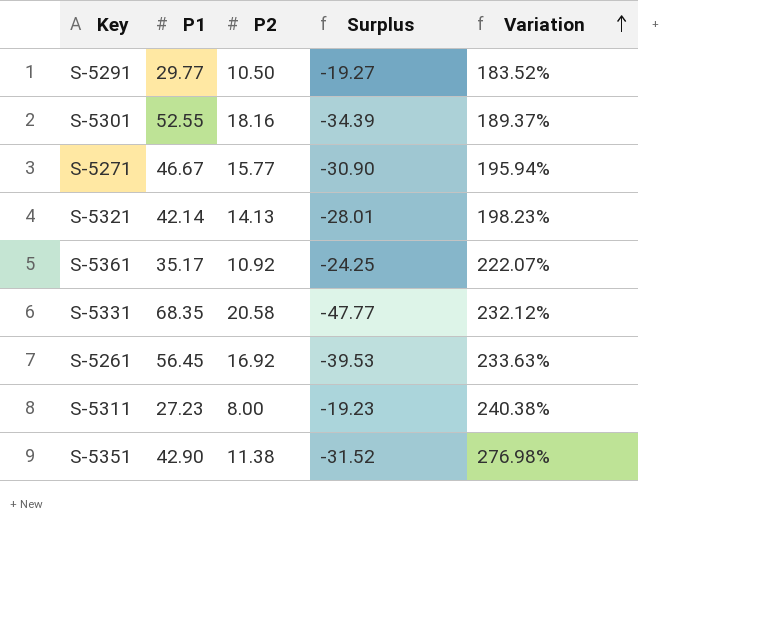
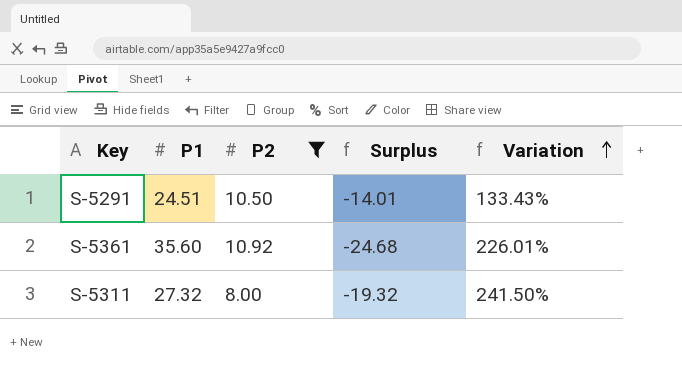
filter: none -> P2 <= 10.92
S-5291 | P1: 29.77 -> 24.51
S-5291 | Surplus: -19.27 -> -14.01
S-5291 | Variation: 183.52% -> 133.43%
S-5361 | P1: 35.17 -> 35.60
S-5361 | Surplus: -24.25 -> -24.68
S-5361 | Variation: 222.07% -> 226.01%
S-5311 | P1: 27.23 -> 27.32
S-5311 | Surplus: -19.23 -> -19.32
S-5311 | Variation: 240.38% -> 241.50%

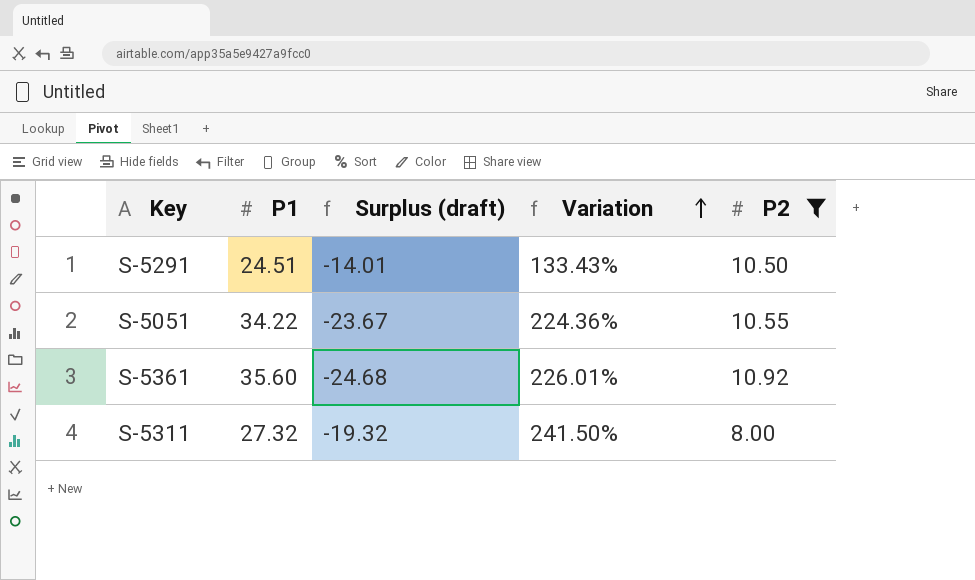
column name: Surplus -> Surplus (draft)
column P2 | position: 3 -> 5
row S-5051: none -> 34.22 | -23.67 | 224.36% | 10.55

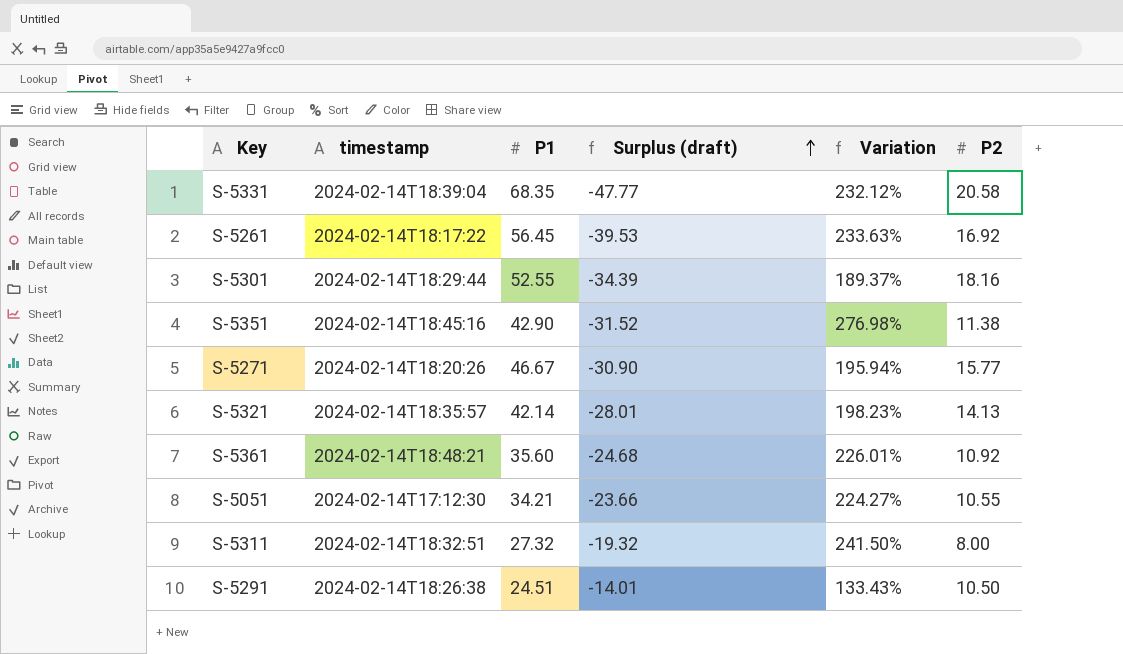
filter: P2 <= 10.92 -> none
row order: Variation ascending -> Surplus (draft) ascending
column timestamp | position: none -> 2
S-5051 | P1: 34.22 -> 34.21
S-5051 | Surplus (draft): -23.67 -> -23.66
S-5051 | Variation: 224.36% -> 224.27%

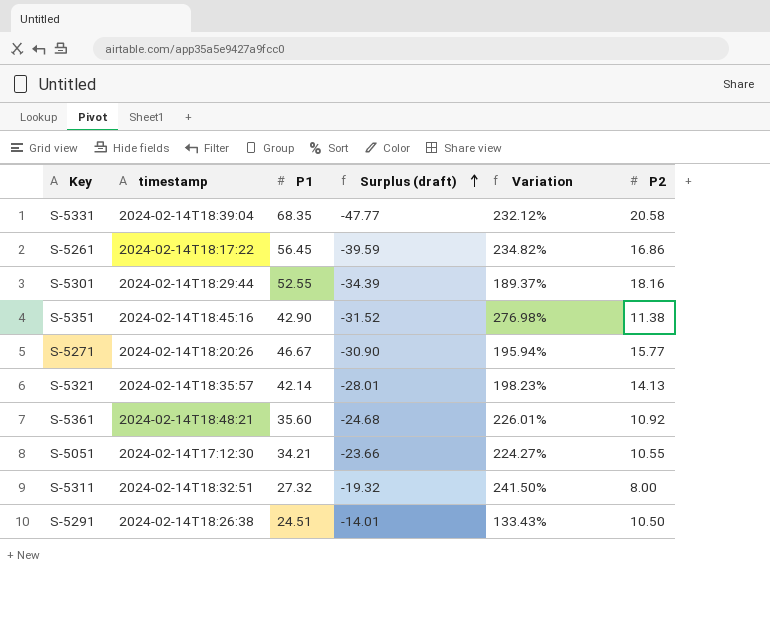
S-5261 | Surplus (draft): -39.53 -> -39.59
S-5261 | Variation: 233.63% -> 234.82%
S-5261 | P2: 16.92 -> 16.86

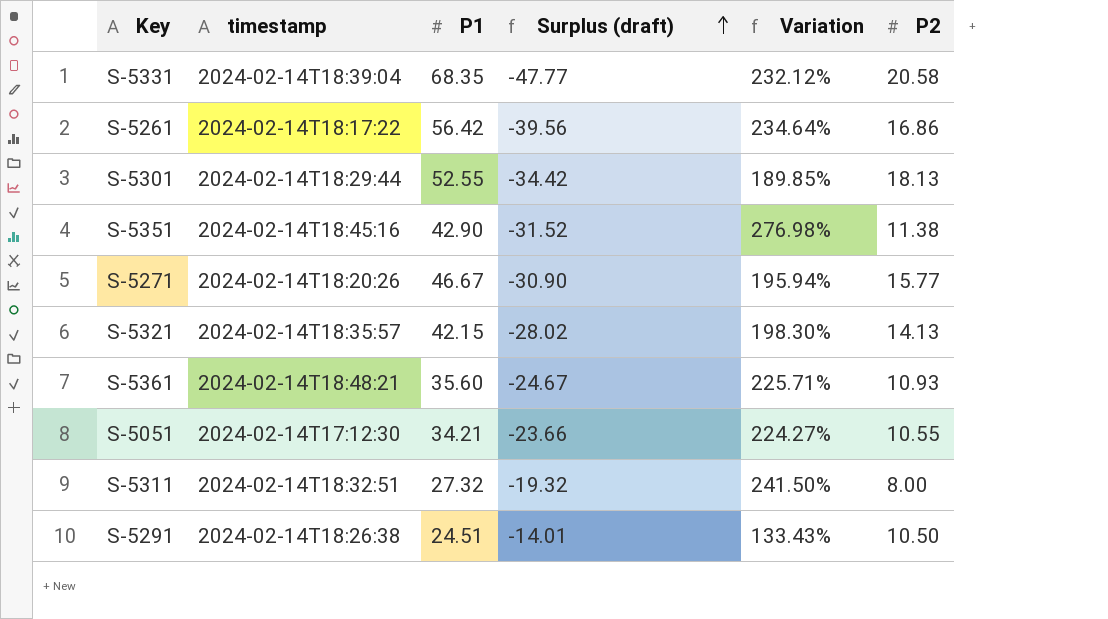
S-5261 | P1: 56.45 -> 56.42
S-5261 | Surplus (draft): -39.59 -> -39.56
S-5261 | Variation: 234.82% -> 234.64%
S-5301 | Surplus (draft): -34.39 -> -34.42
S-5301 | Variation: 189.37% -> 189.85%
S-5301 | P2: 18.16 -> 18.13
S-5321 | P1: 42.14 -> 42.15
S-5321 | Surplus (draft): -28.01 -> -28.02
S-5321 | Variation: 198.23% -> 198.30%
S-5361 | Surplus (draft): -24.68 -> -24.67
S-5361 | Variation: 226.01% -> 225.71%
S-5361 | P2: 10.92 -> 10.93

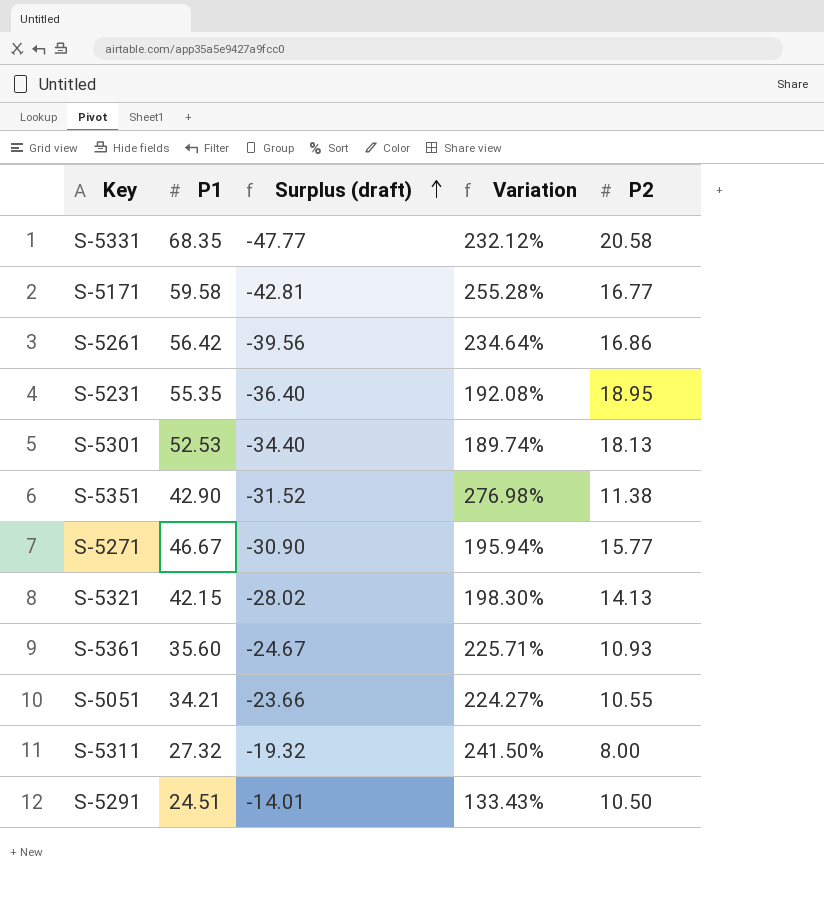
column timestamp | position: 2 -> none
row S-5171: none -> 59.58 | -42.81 | 255.28% | 16.77
row S-5231: none -> 55.35 | -36.40 | 192.08% | 18.95
S-5301 | P1: 52.55 -> 52.53
S-5301 | Surplus (draft): -34.42 -> -34.40
S-5301 | Variation: 189.85% -> 189.74%

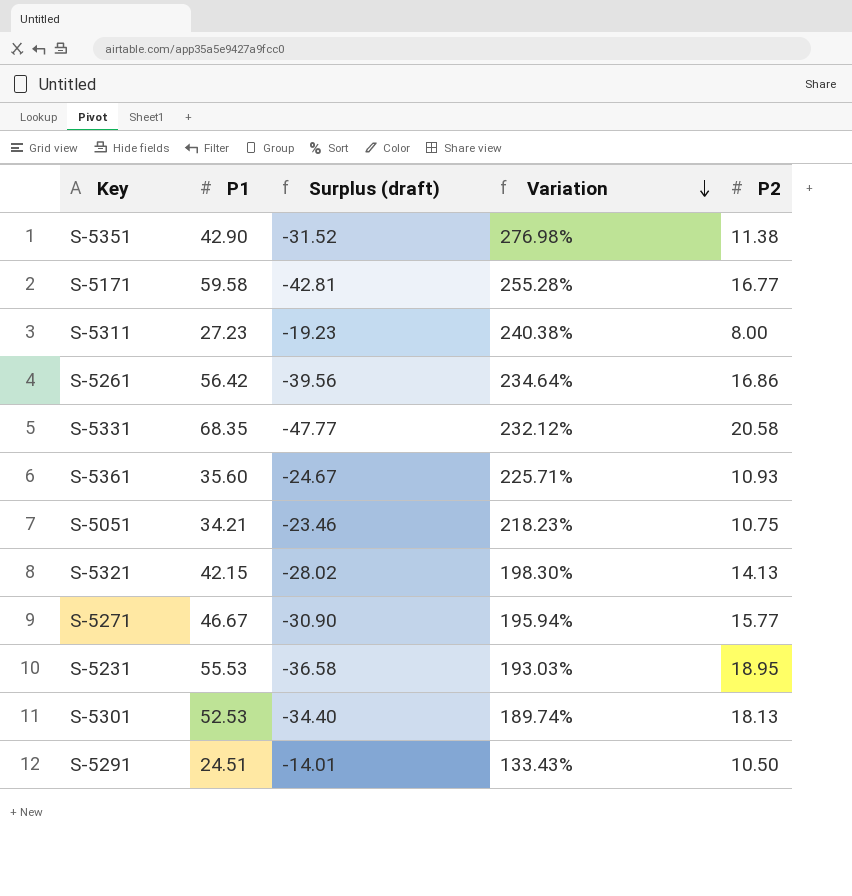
row order: Surplus (draft) ascending -> Variation descending
S-5311 | P1: 27.32 -> 27.23
S-5311 | Surplus (draft): -19.32 -> -19.23
S-5311 | Variation: 241.50% -> 240.38%
S-5051 | Surplus (draft): -23.66 -> -23.46
S-5051 | Variation: 224.27% -> 218.23%
S-5051 | P2: 10.55 -> 10.75
S-5231 | P1: 55.35 -> 55.53
S-5231 | Surplus (draft): -36.40 -> -36.58
S-5231 | Variation: 192.08% -> 193.03%

